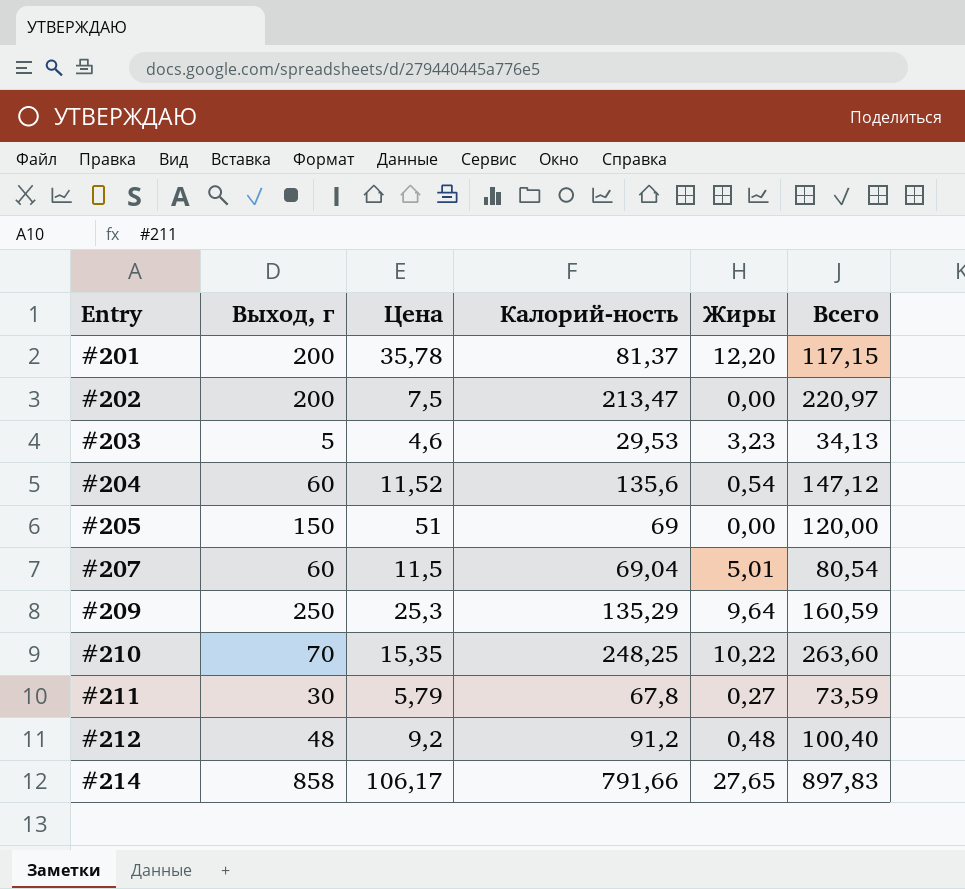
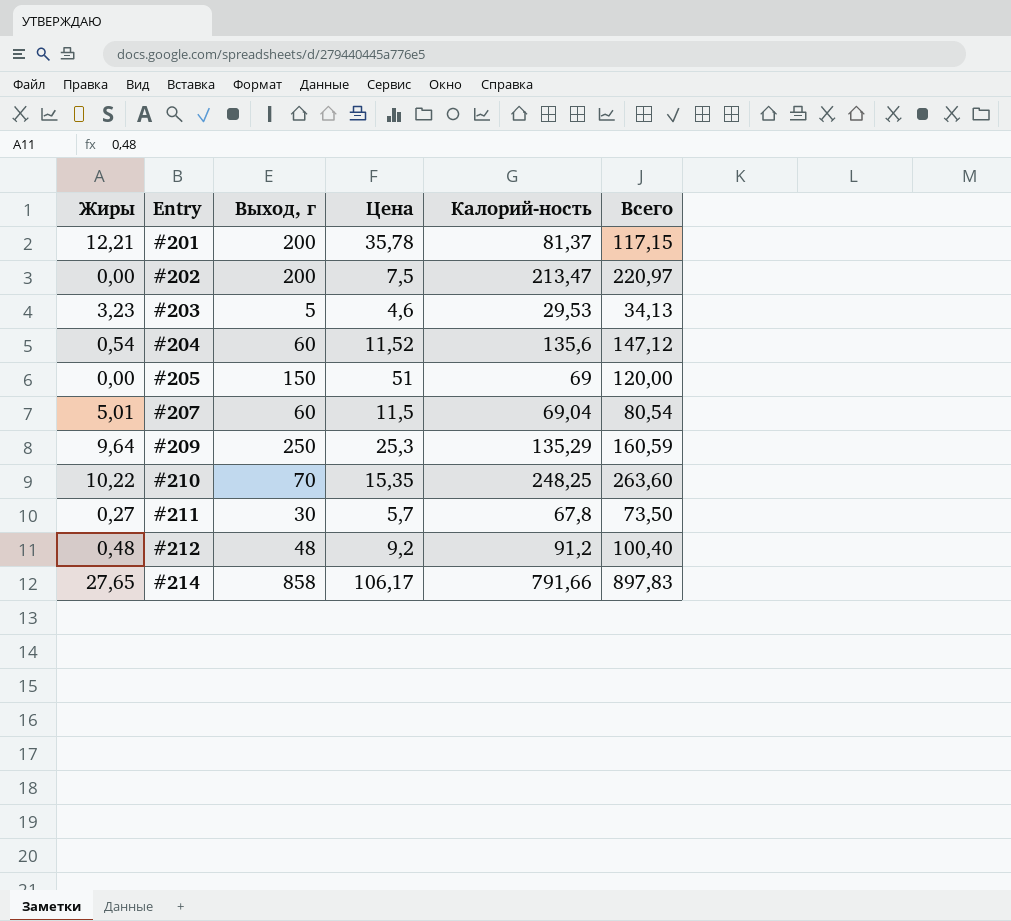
column Жиры | position: 5 -> 1
#201 | Жиры: 12,20 -> 12,21
#211 | Цена: 5,79 -> 5,7
#211 | Всего: 73,59 -> 73,50

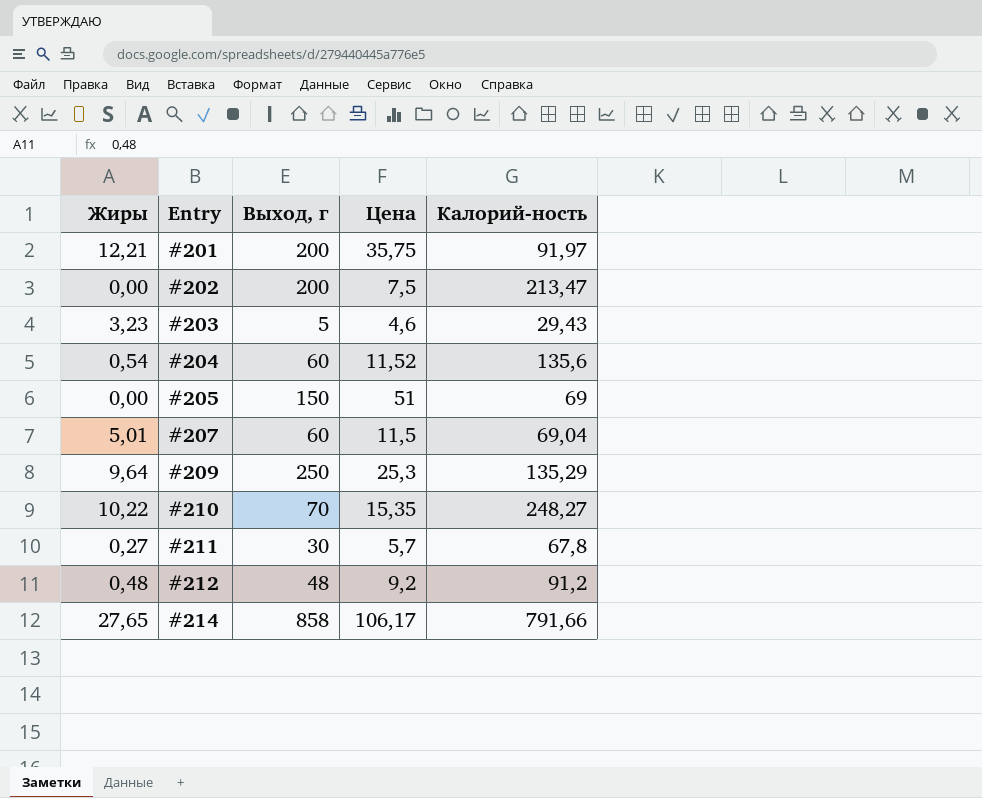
column Всего | formula: [Цена] + [Калорий-ность] -> none
#201 | Цена: 35,78 -> 35,75
#201 | Калорий-ность: 81,37 -> 91,97
#203 | Калорий-ность: 29,53 -> 29,43
#210 | Калорий-ность: 248,25 -> 248,27

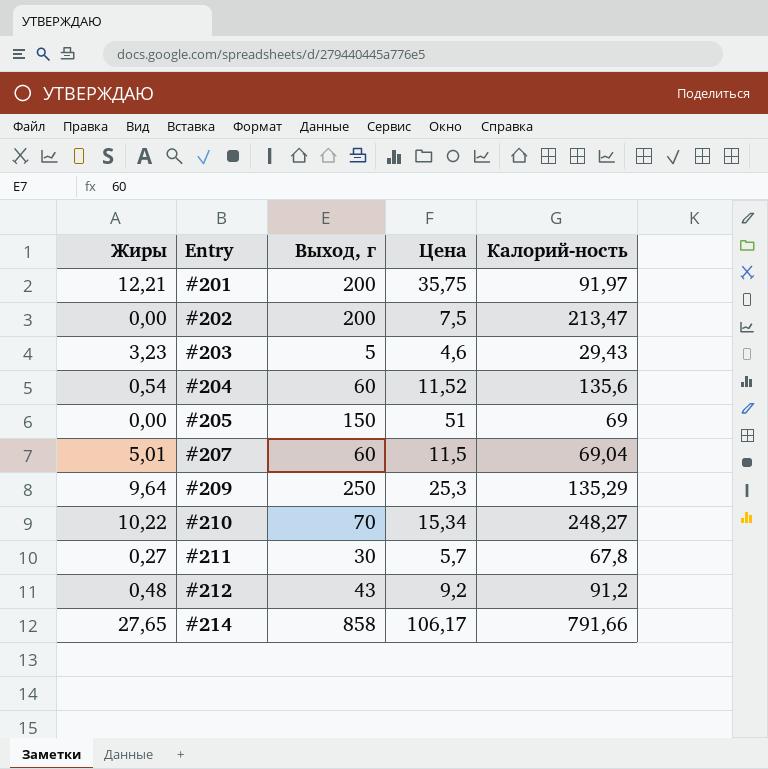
#210 | Цена: 15,35 -> 15,34
#212 | Выход, г: 48 -> 43

